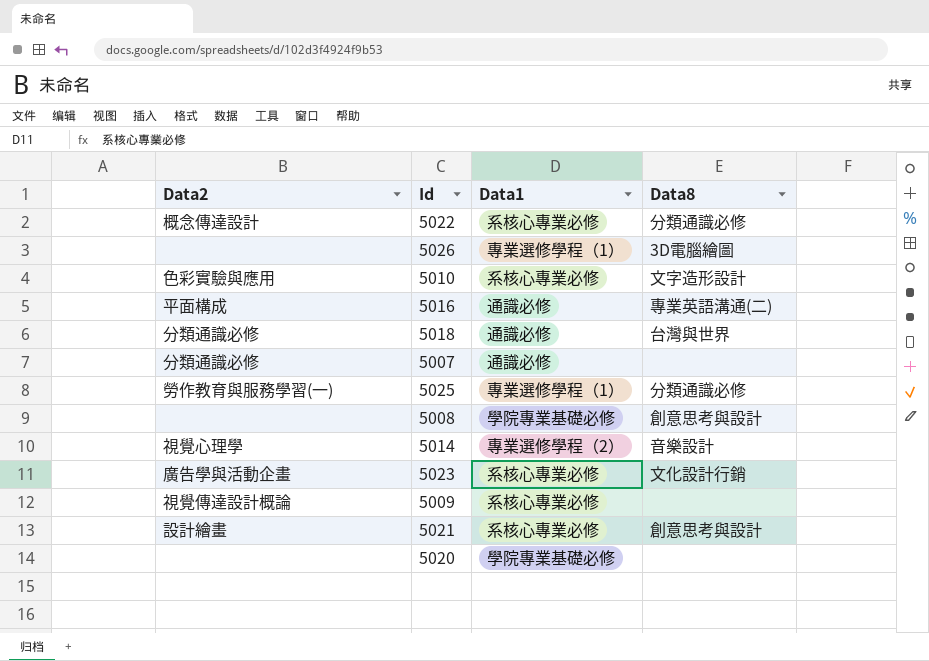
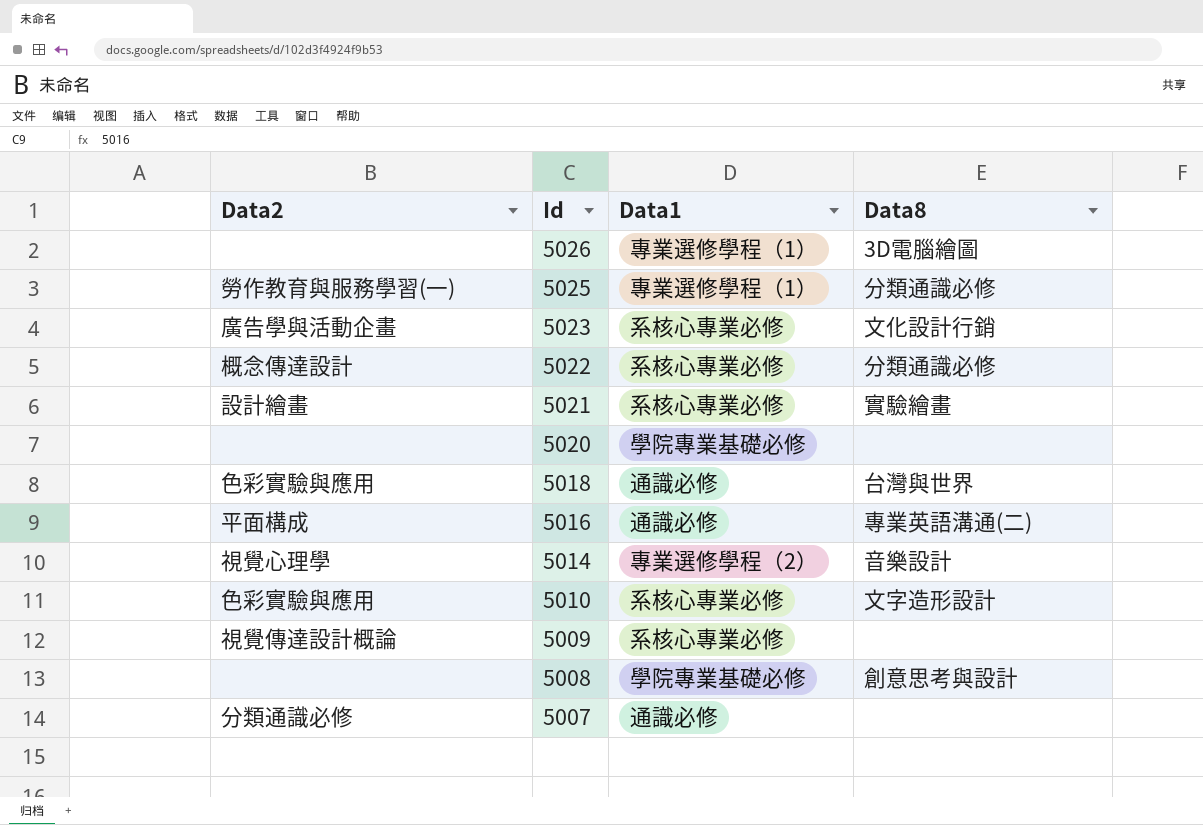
row order: none -> Id descending
5021 | Data8: 創意思考與設計 -> 實驗繪畫
5018 | Data2: 分類通識必修 -> 色彩實驗與應用

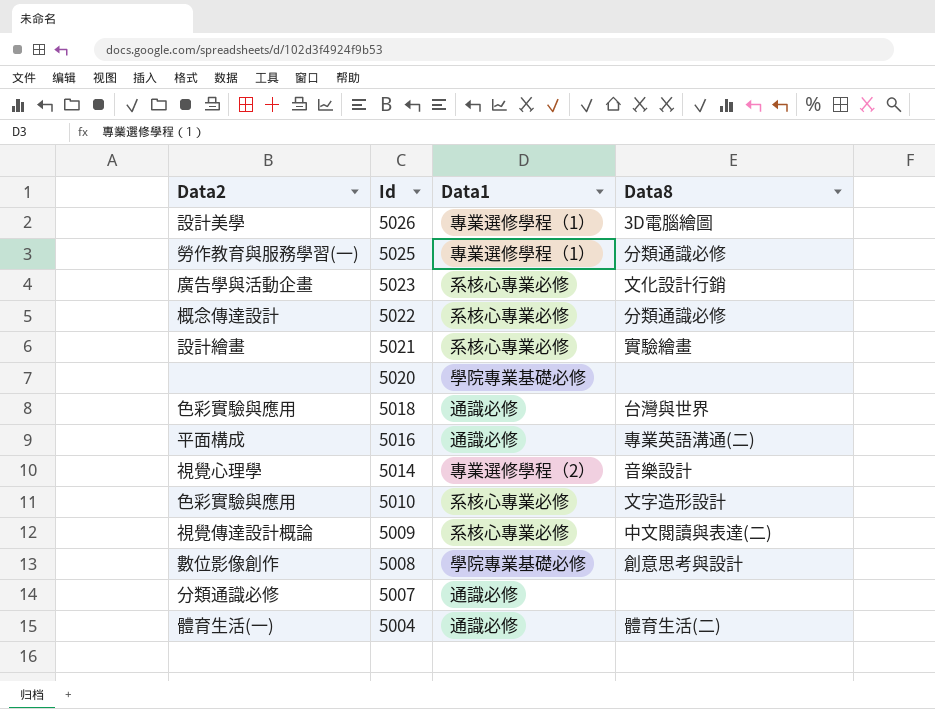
5026 | Data2: none -> 設計美學
5009 | Data8: none -> 中文閱讀與表達(二)
5008 | Data2: none -> 數位影像創作
row 5004: none -> 體育生活(一) | 通識必修 | 體育生活(二)

